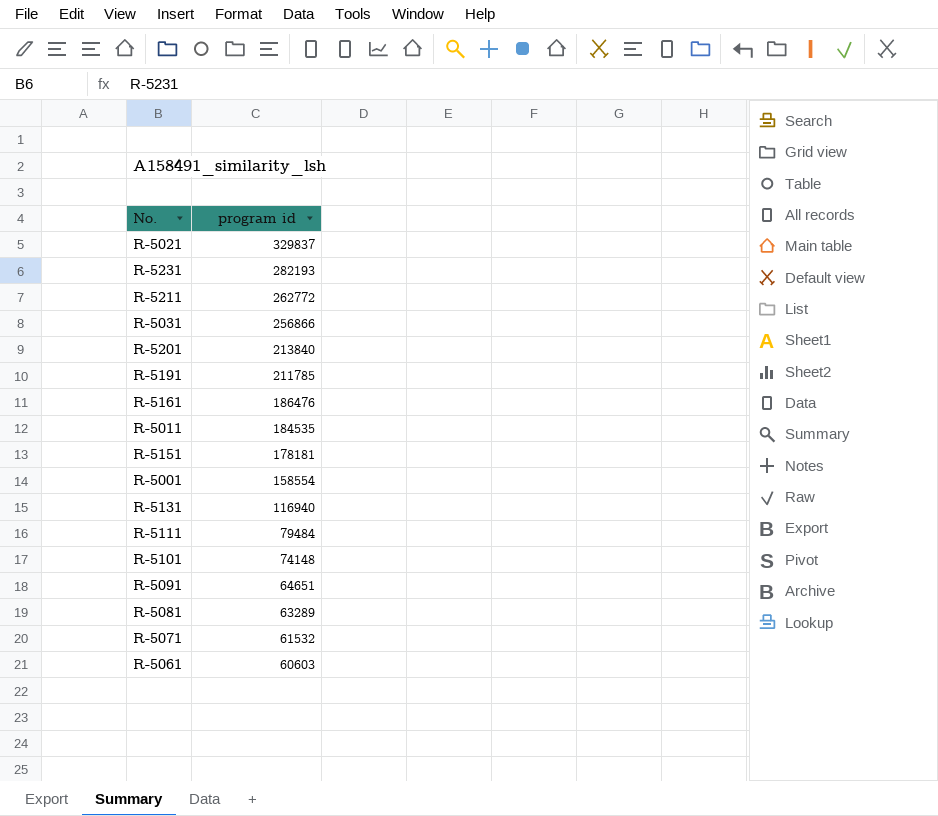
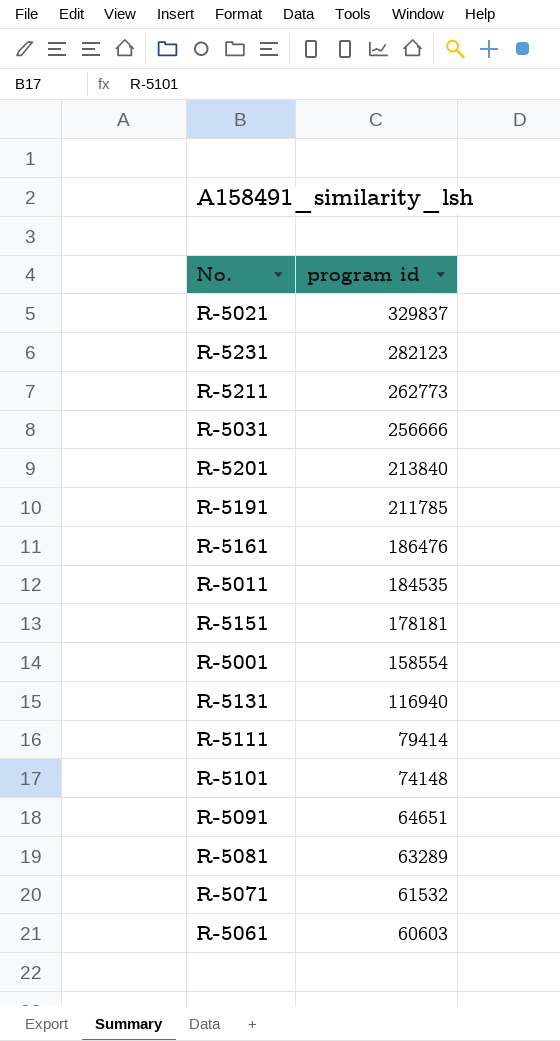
R-5231 | program id: 282193 -> 282123
R-5211 | program id: 262772 -> 262773
R-5031 | program id: 256866 -> 256666
R-5111 | program id: 79484 -> 79414

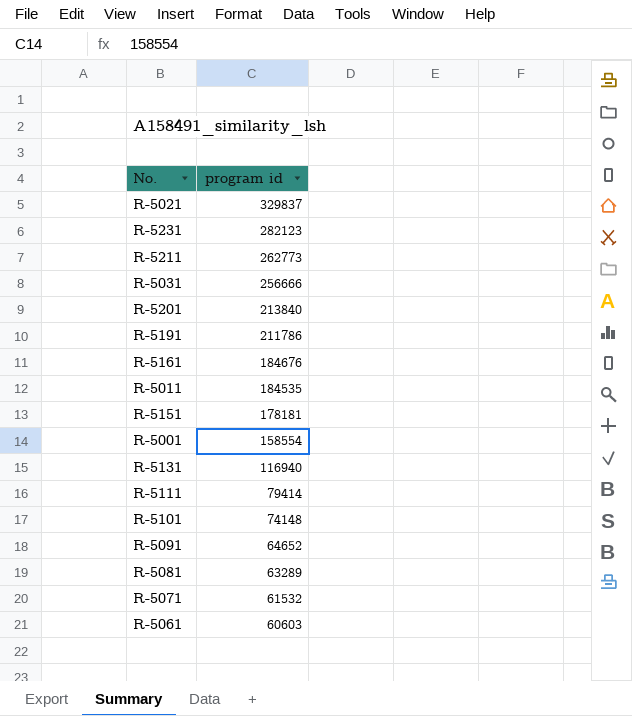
R-5191 | program id: 211785 -> 211786
R-5161 | program id: 186476 -> 184676
R-5091 | program id: 64651 -> 64652

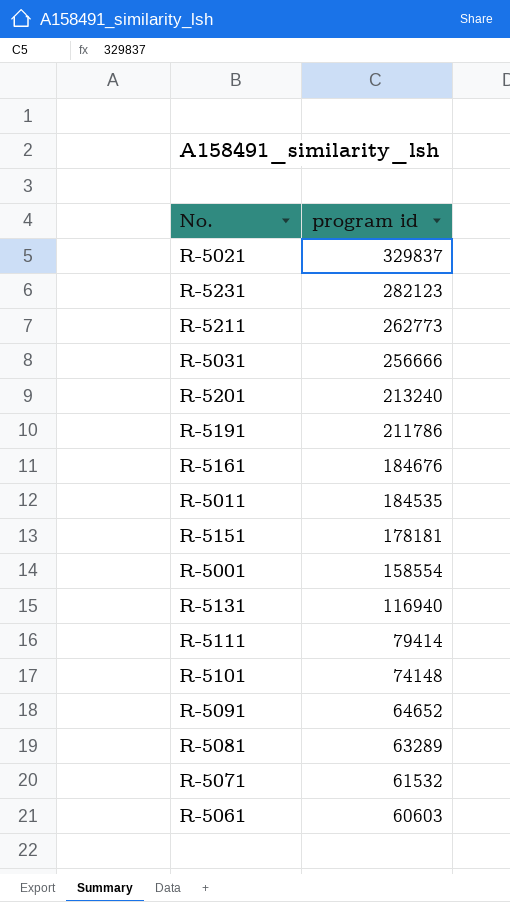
R-5201 | program id: 213840 -> 213240

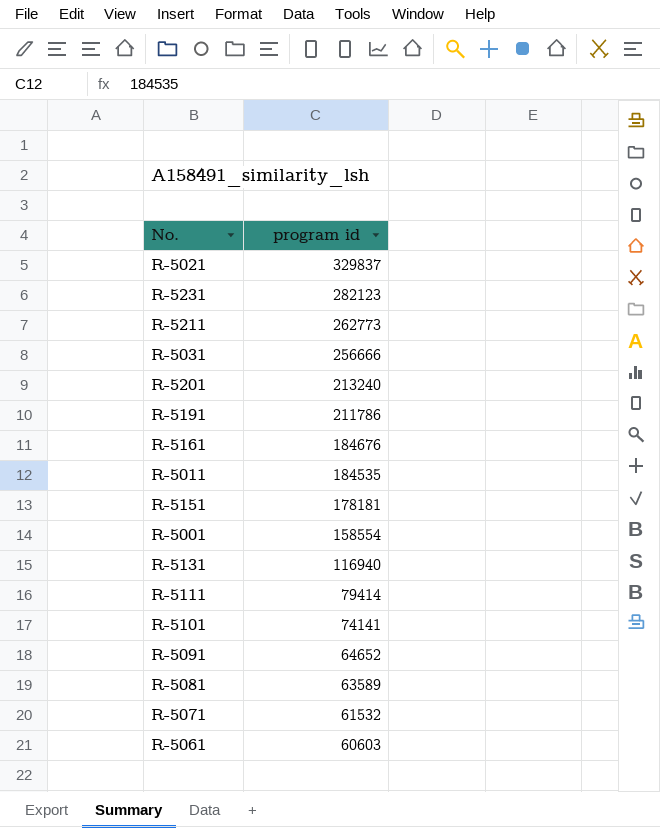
R-5101 | program id: 74148 -> 74141
R-5081 | program id: 63289 -> 63589

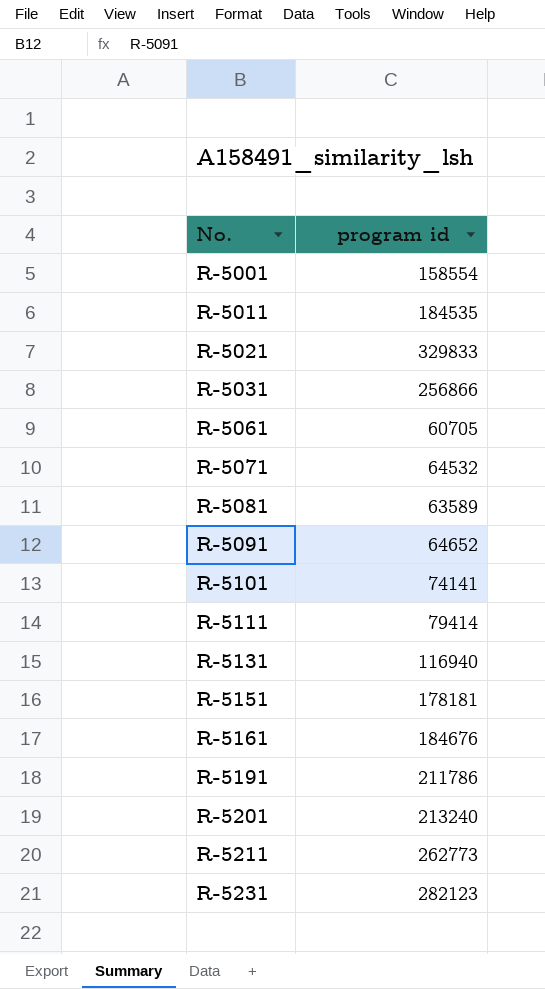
row order: program id descending -> No. ascending
R-5021 | program id: 329837 -> 329833
R-5031 | program id: 256666 -> 256866
R-5061 | program id: 60603 -> 60705
R-5071 | program id: 61532 -> 64532

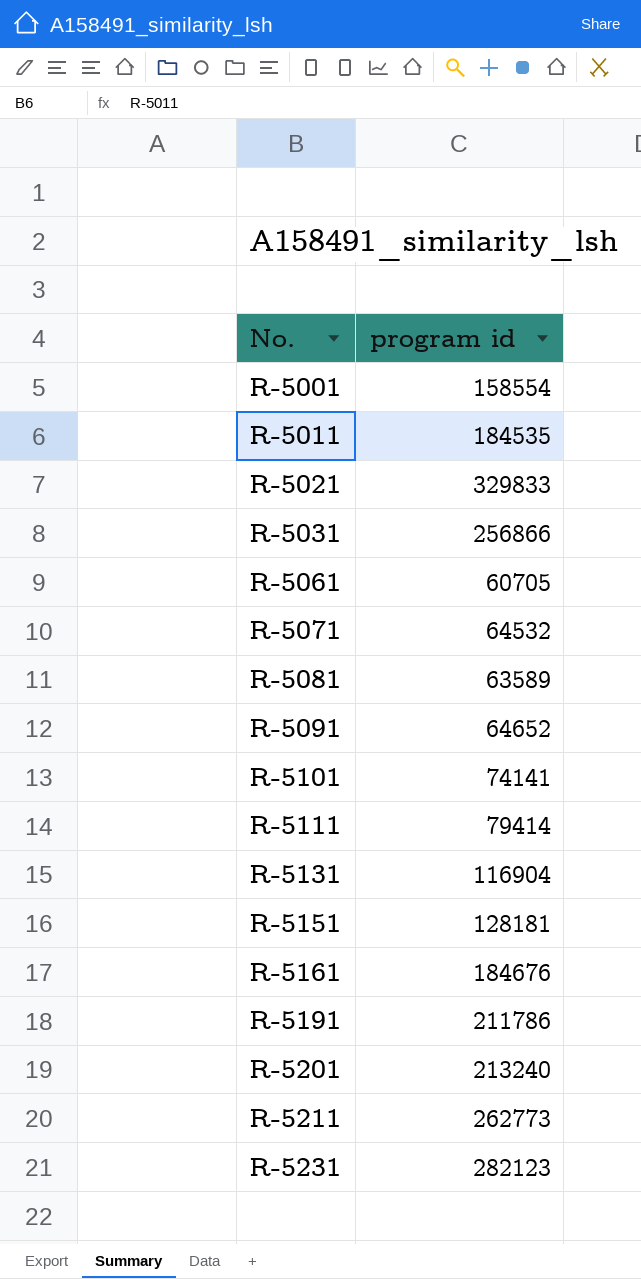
R-5131 | program id: 116940 -> 116904
R-5151 | program id: 178181 -> 128181

